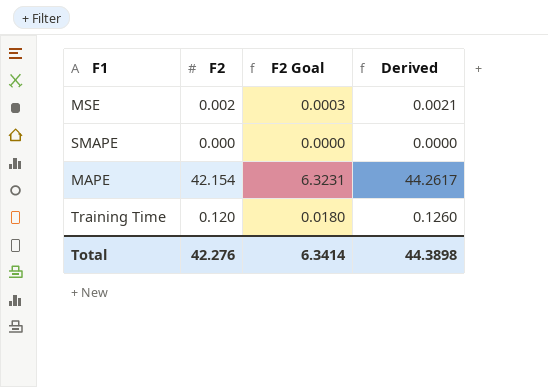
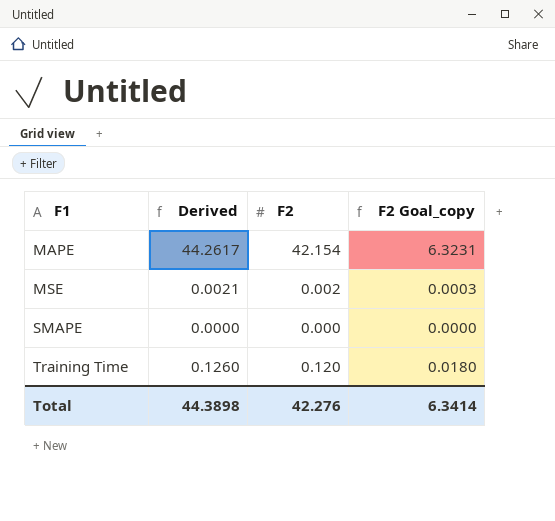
row order: none -> F1 ascending
column Derived | position: 4 -> 2
column name: F2 Goal -> F2 Goal_copy

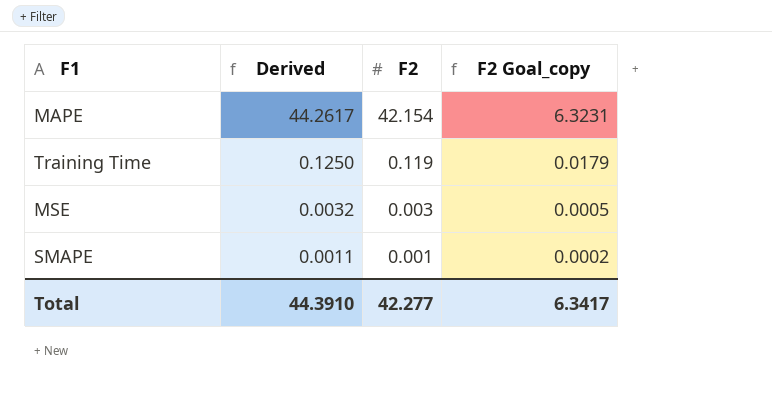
row order: F1 ascending -> Derived descending
Training Time | Derived: 0.1260 -> 0.1250
Training Time | F2: 0.120 -> 0.119
Training Time | F2 Goal_copy: 0.0180 -> 0.0179
MSE | Derived: 0.0021 -> 0.0032
MSE | F2: 0.002 -> 0.003
MSE | F2 Goal_copy: 0.0003 -> 0.0005
SMAPE | Derived: 0.0000 -> 0.0011
SMAPE | F2: 0.000 -> 0.001
SMAPE | F2 Goal_copy: 0.0000 -> 0.0002
Total | Derived: 44.3898 -> 44.3910
Total | F2: 42.276 -> 42.277
Total | F2 Goal_copy: 6.3414 -> 6.3417

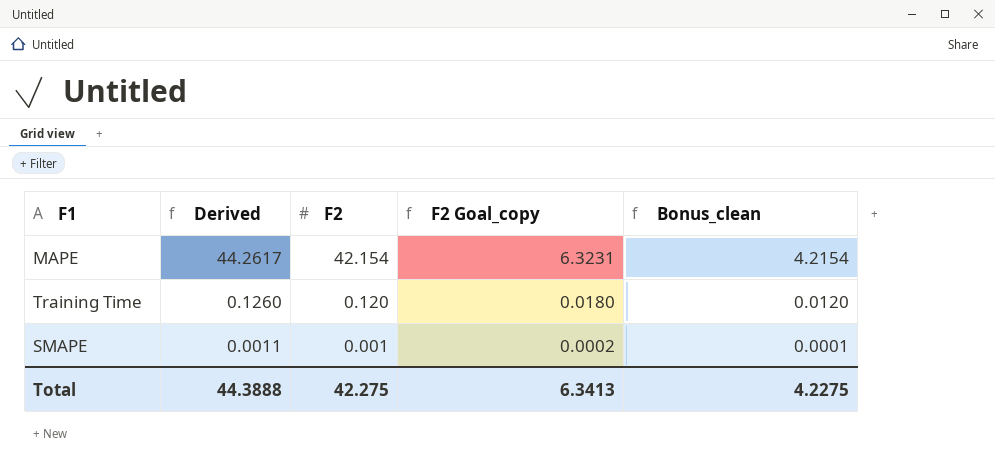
column Bonus_clean | formula: none -> [F2] * 0.1
row MSE: 0.0032 | 0.003 | 0.0005 -> none
Training Time | Derived: 0.1250 -> 0.1260
Training Time | F2: 0.119 -> 0.120
Training Time | F2 Goal_copy: 0.0179 -> 0.0180
Total | Derived: 44.3910 -> 44.3888
Total | F2: 42.277 -> 42.275
Total | F2 Goal_copy: 6.3417 -> 6.3413

